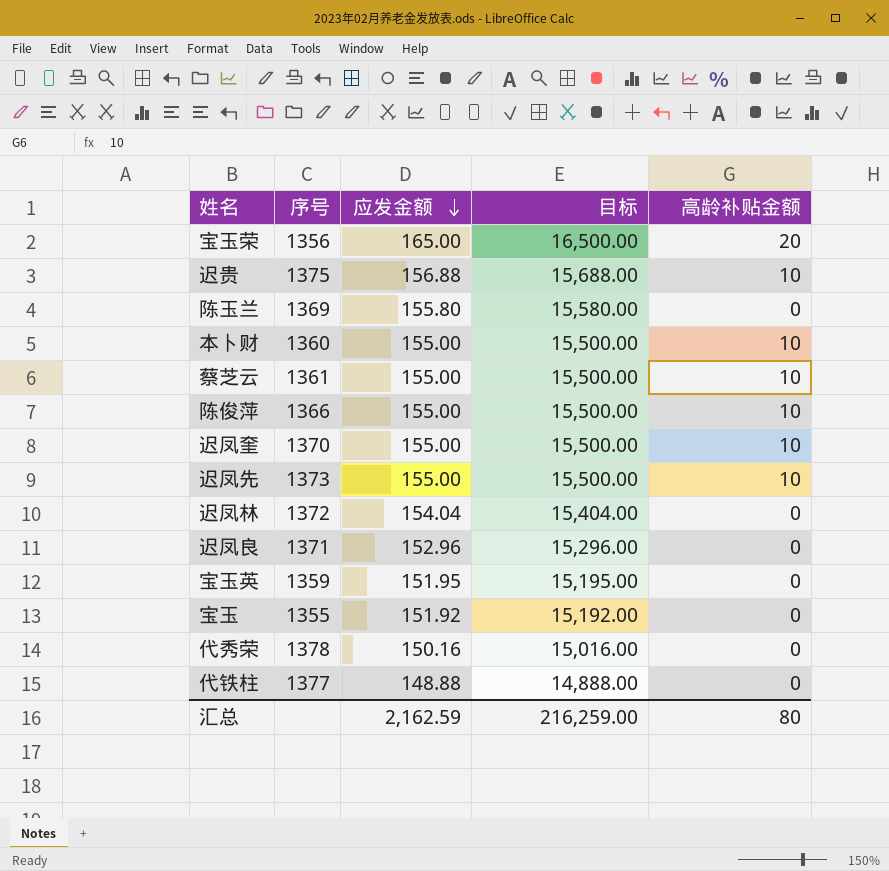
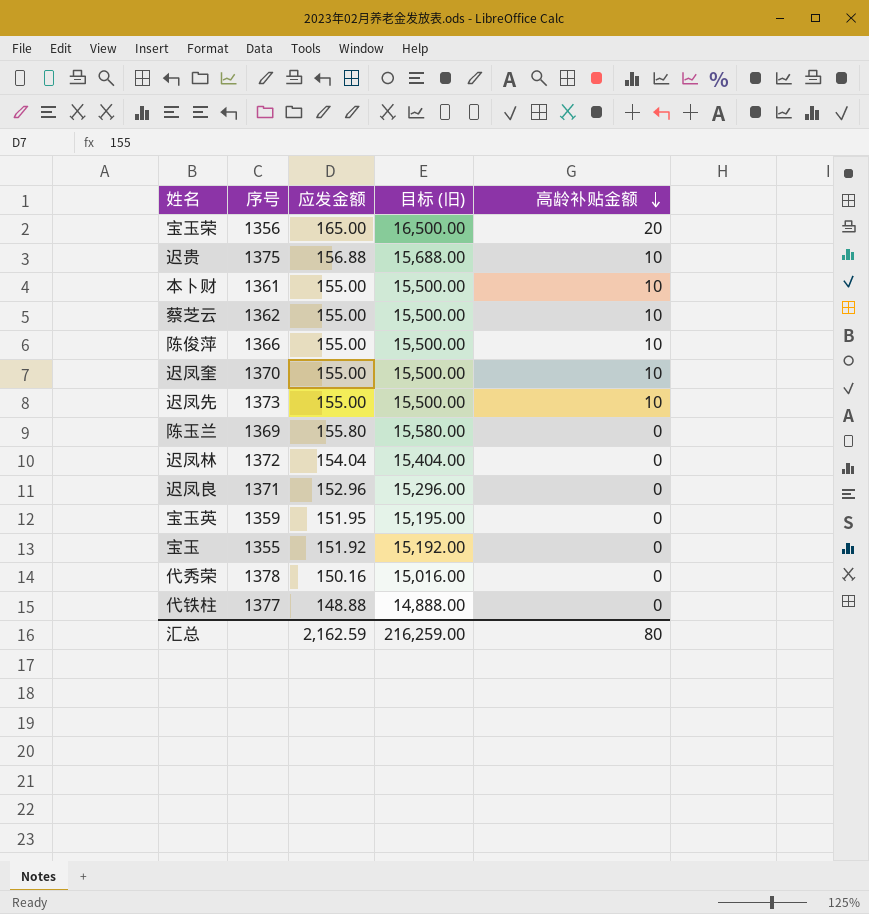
row order: 应发金额 descending -> 高龄补贴金额 descending
column name: 目标 -> 目标 (旧)
本卜财 | 序号: 1360 -> 1361
蔡芝云 | 序号: 1361 -> 1362

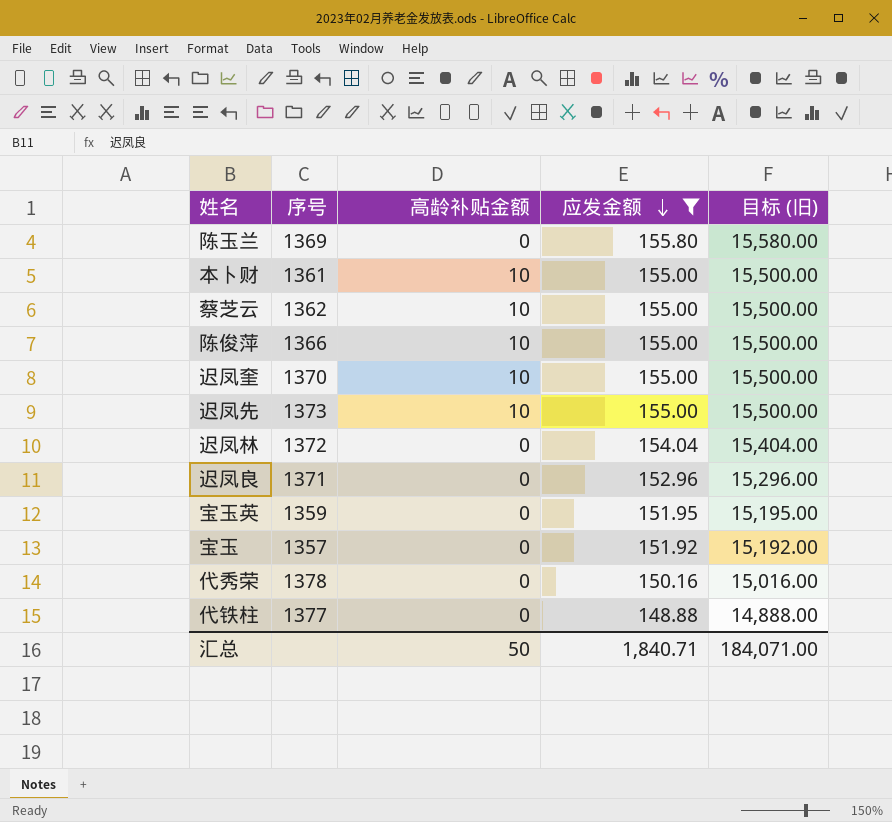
filter: none -> 应发金额 <= 155.80
row order: 高龄补贴金额 descending -> 应发金额 descending
column 高龄补贴金额 | position: 5 -> 3
宝玉 | 序号: 1355 -> 1357
汇总 | 高龄补贴金额: 80 -> 50
汇总 | 应发金额: 2,162.59 -> 1,840.71
汇总 | 目标 (旧): 216,259.00 -> 184,071.00

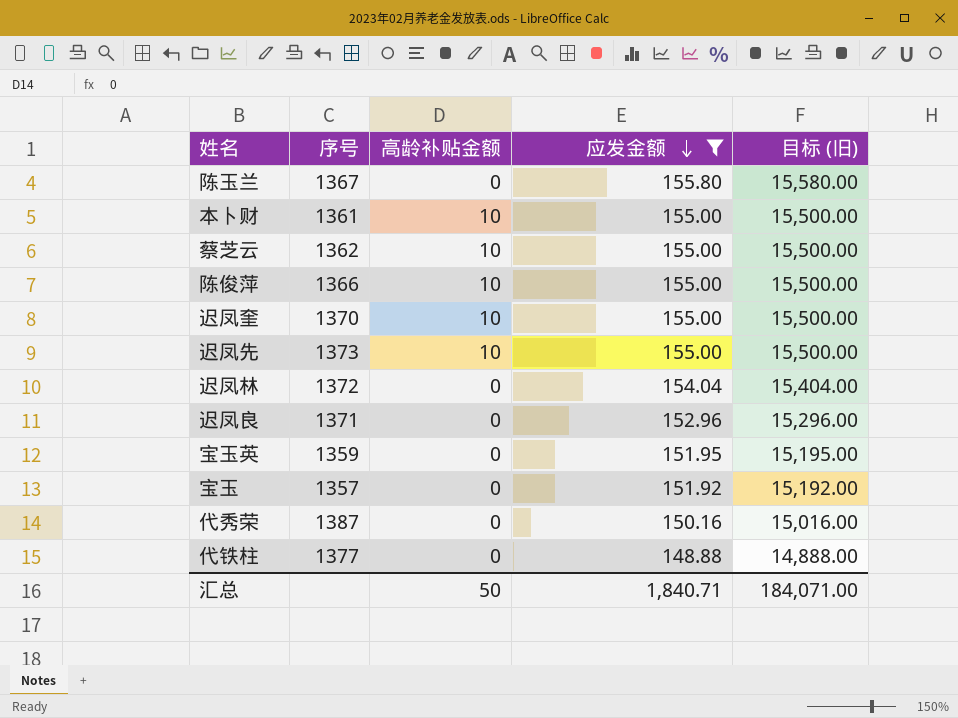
陈玉兰 | 序号: 1369 -> 1367
代秀荣 | 序号: 1378 -> 1387

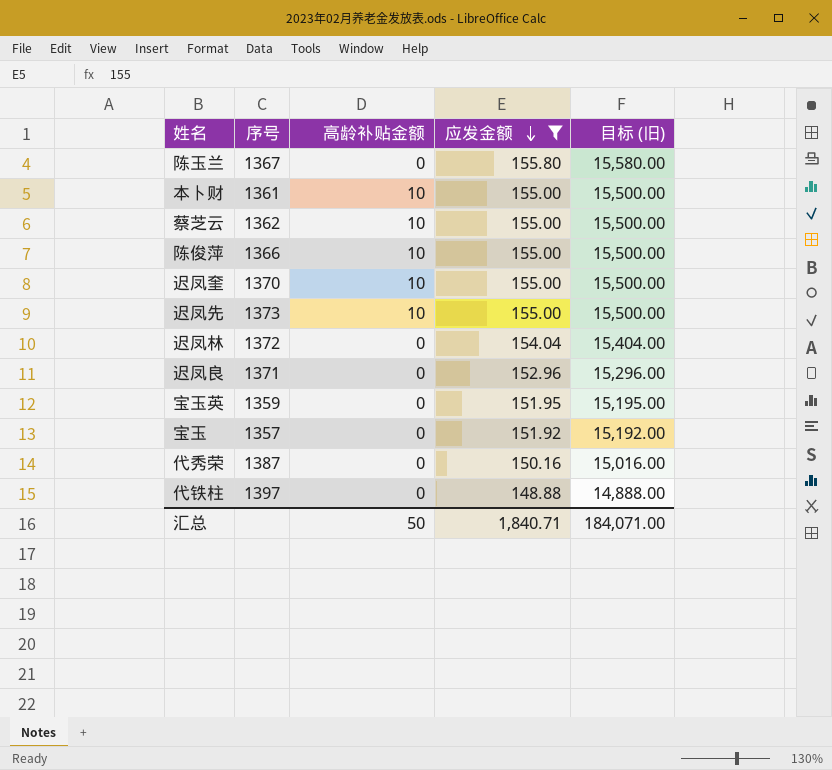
代铁柱 | 序号: 1377 -> 1397

